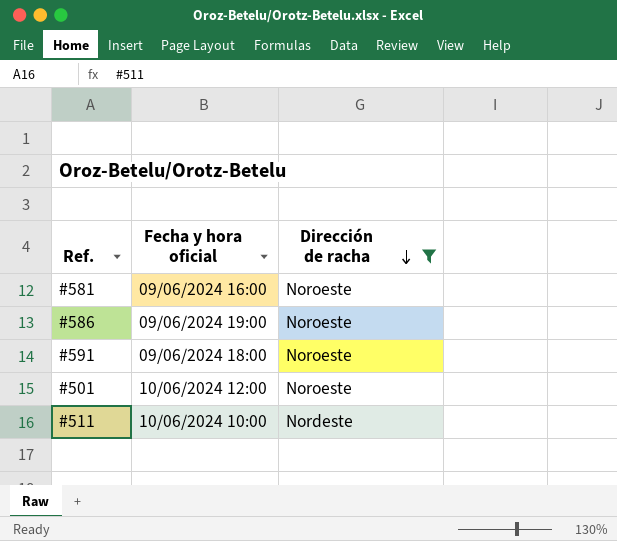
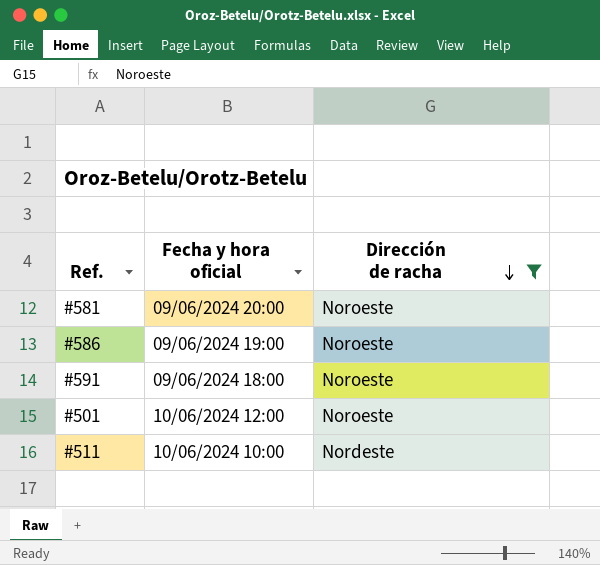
#581 | Fecha y hora oficial: 09/06/2024 16:00 -> 09/06/2024 20:00

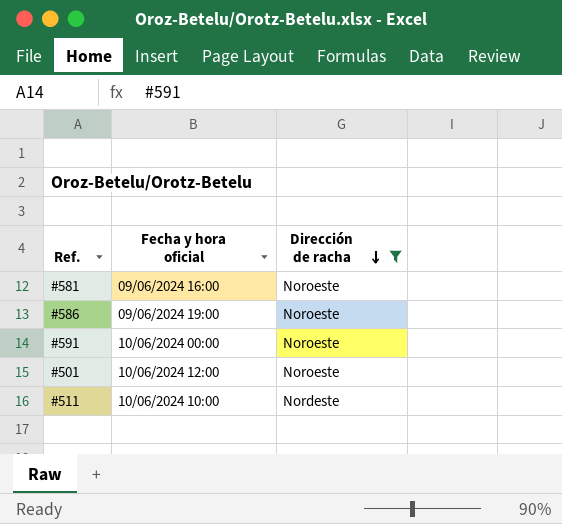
#581 | Fecha y hora oficial: 09/06/2024 20:00 -> 09/06/2024 16:00
#591 | Fecha y hora oficial: 09/06/2024 18:00 -> 10/06/2024 00:00

